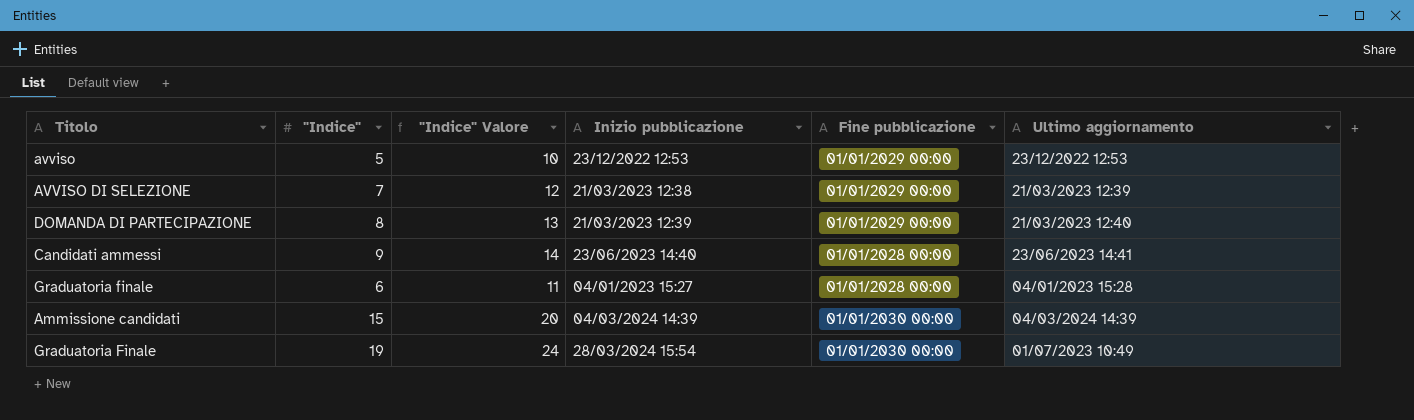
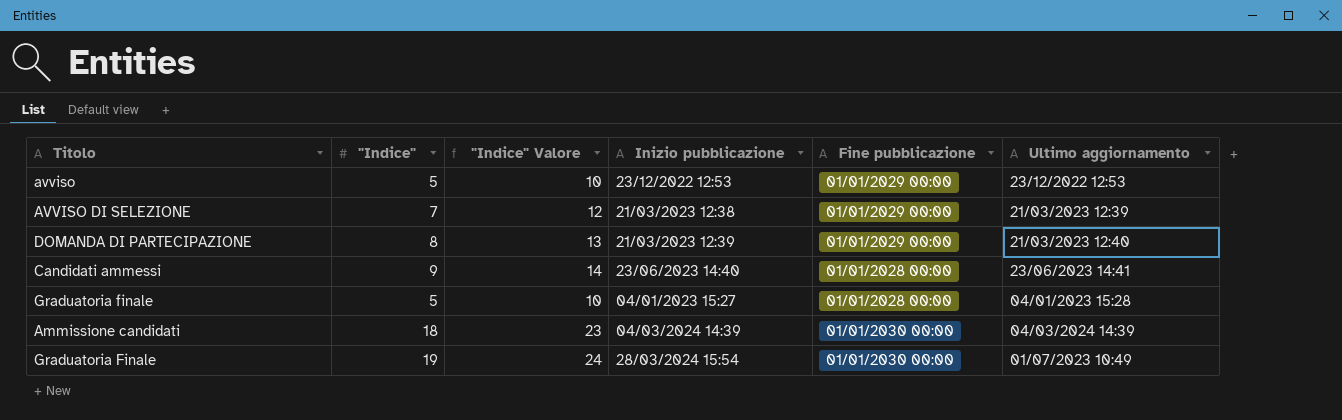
Graduatoria finale | "Indice": 6 -> 5
Graduatoria finale | "Indice" Valore: 11 -> 10
Ammissione candidati | "Indice": 15 -> 18
Ammissione candidati | "Indice" Valore: 20 -> 23

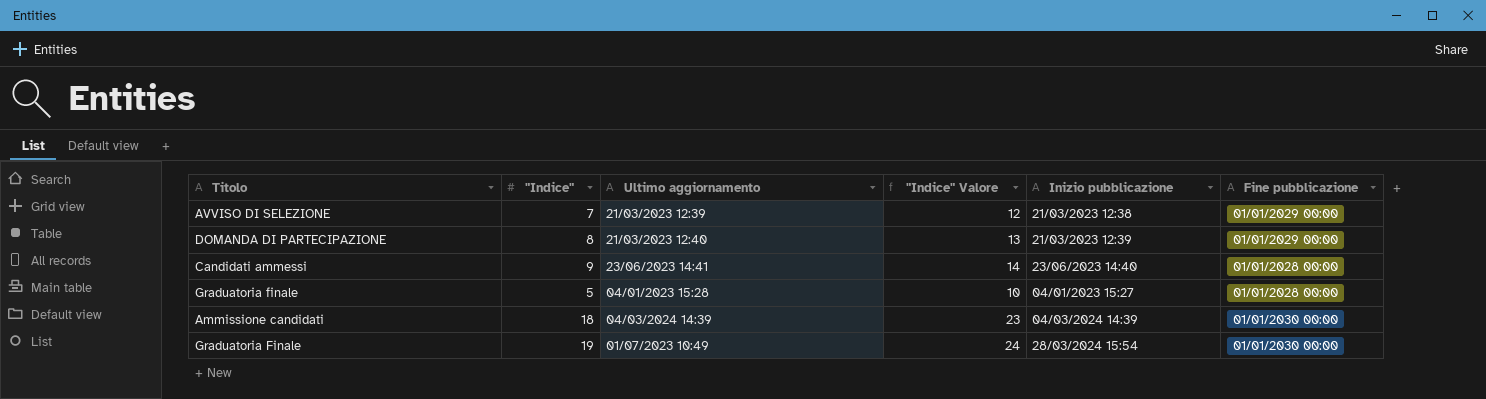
column Ultimo aggiornamento | position: 6 -> 3
row avviso: 5 | 10 | 23/12/2022 12:53 | 01/01/2029 00:00 | 23/12/2022 12:53 -> none

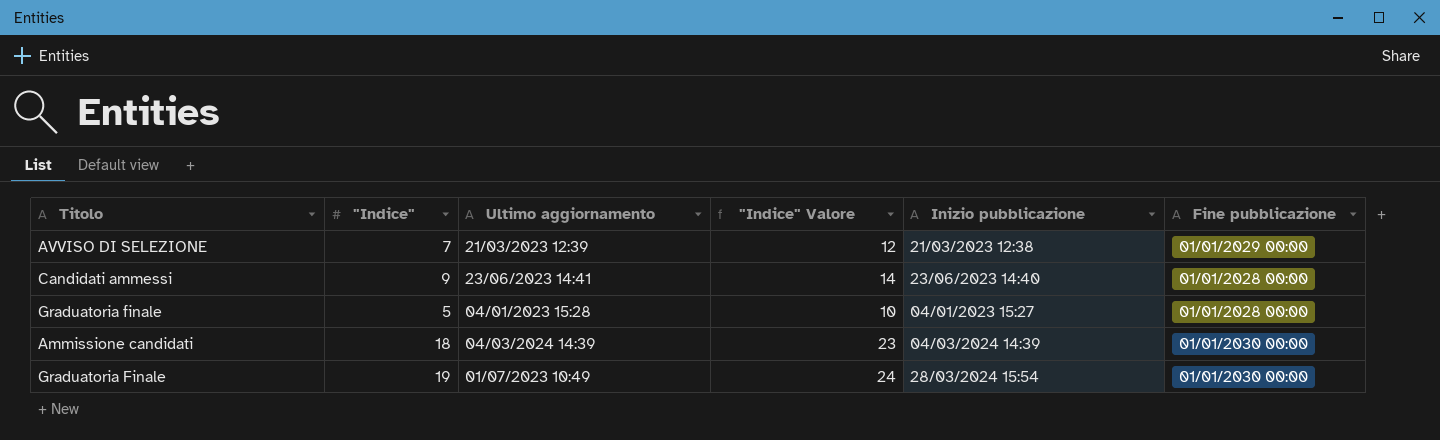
row DOMANDA DI PARTECIPAZIONE: 8 | 21/03/2023 12:40 | 13 | 21/03/2023 12:39 | 01/01/2029 00:00 -> none

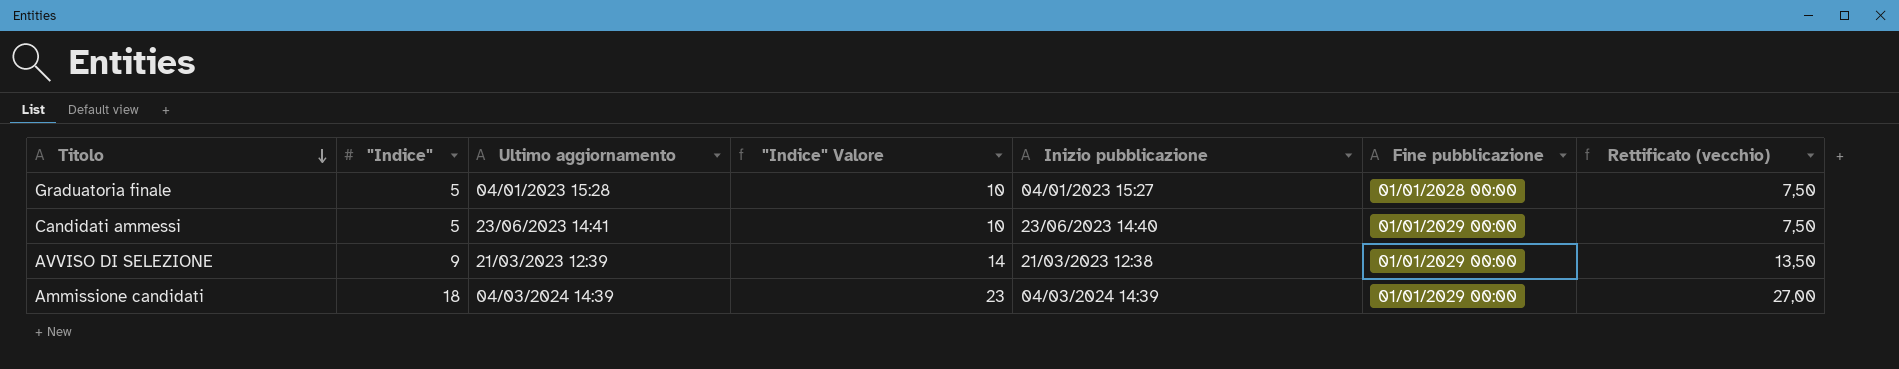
row order: none -> Titolo descending
column Rettificato (vecchio) | formula: none -> ["Indice"] * 1,5
row Graduatoria Finale: 19 | 01/07/2023 10:49 | 24 | 28/03/2024 15:54 | 01/01/2030 00:00 -> none
Candidati ammessi | "Indice": 9 -> 5
Candidati ammessi | "Indice" Valore: 14 -> 10
Candidati ammessi | Fine pubblicazione: 01/01/2028 00:00 -> 01/01/2029 00:00
AVVISO DI SELEZIONE | "Indice": 7 -> 9
AVVISO DI SELEZIONE | "Indice" Valore: 12 -> 14
Ammissione candidati | Fine pubblicazione: 01/01/2030 00:00 -> 01/01/2029 00:00

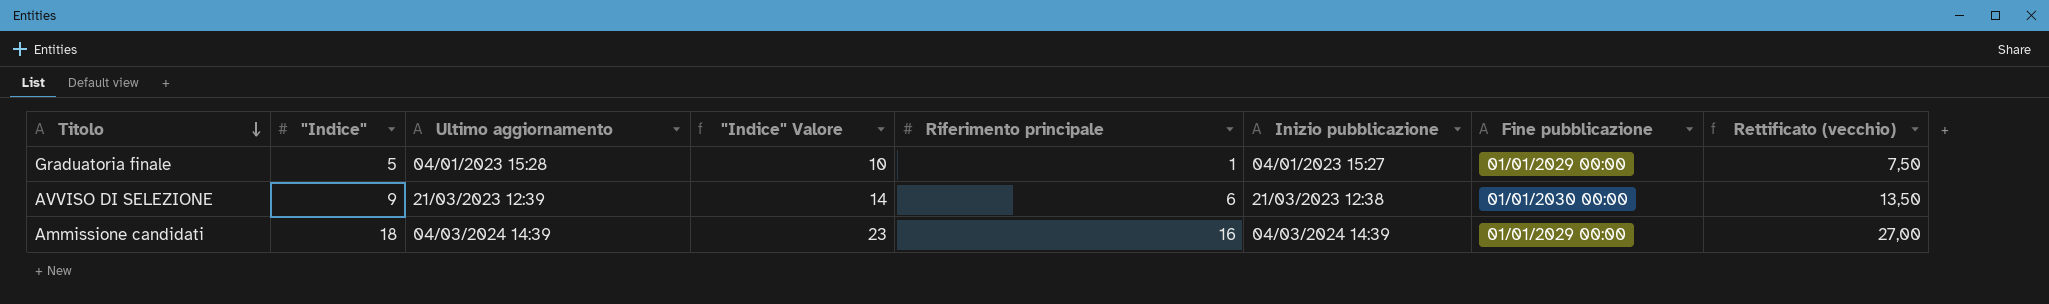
column Riferimento principale | position: none -> 5
row Candidati ammessi: 5 | 23/06/2023 14:41 | 10 | 23/06/2023 14:40 | 01/01/2029 00:00 | 7,50 -> none
Graduatoria finale | Fine pubblicazione: 01/01/2028 00:00 -> 01/01/2029 00:00
AVVISO DI SELEZIONE | Fine pubblicazione: 01/01/2029 00:00 -> 01/01/2030 00:00

